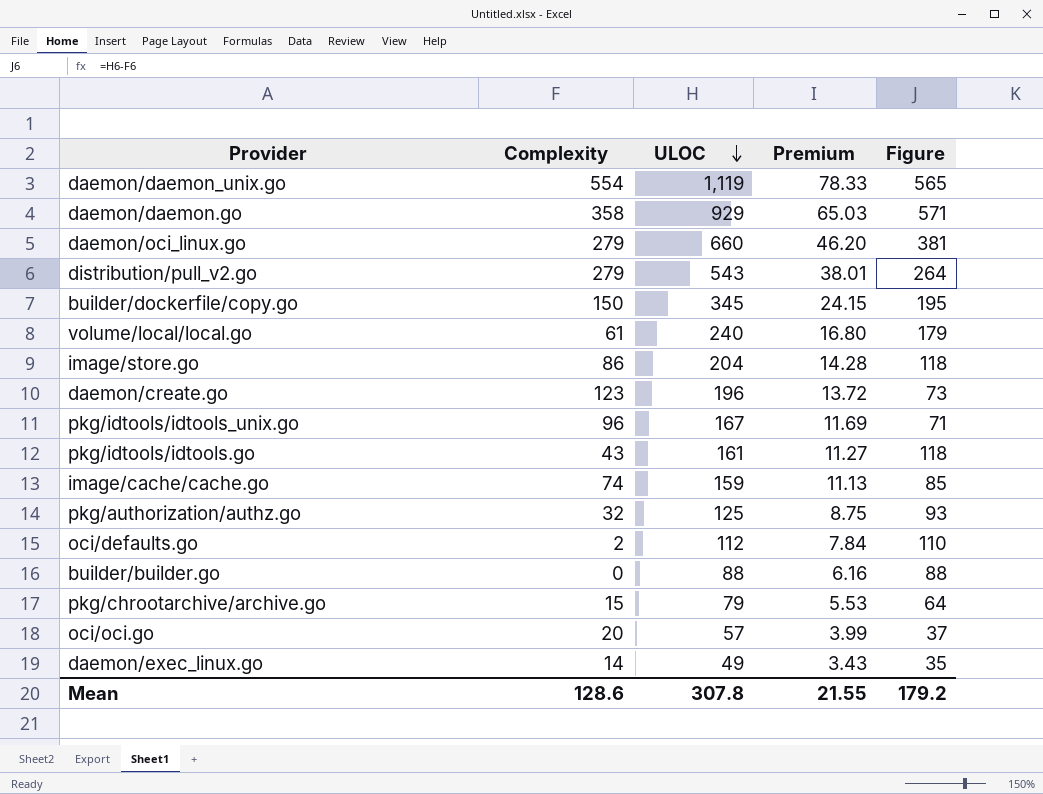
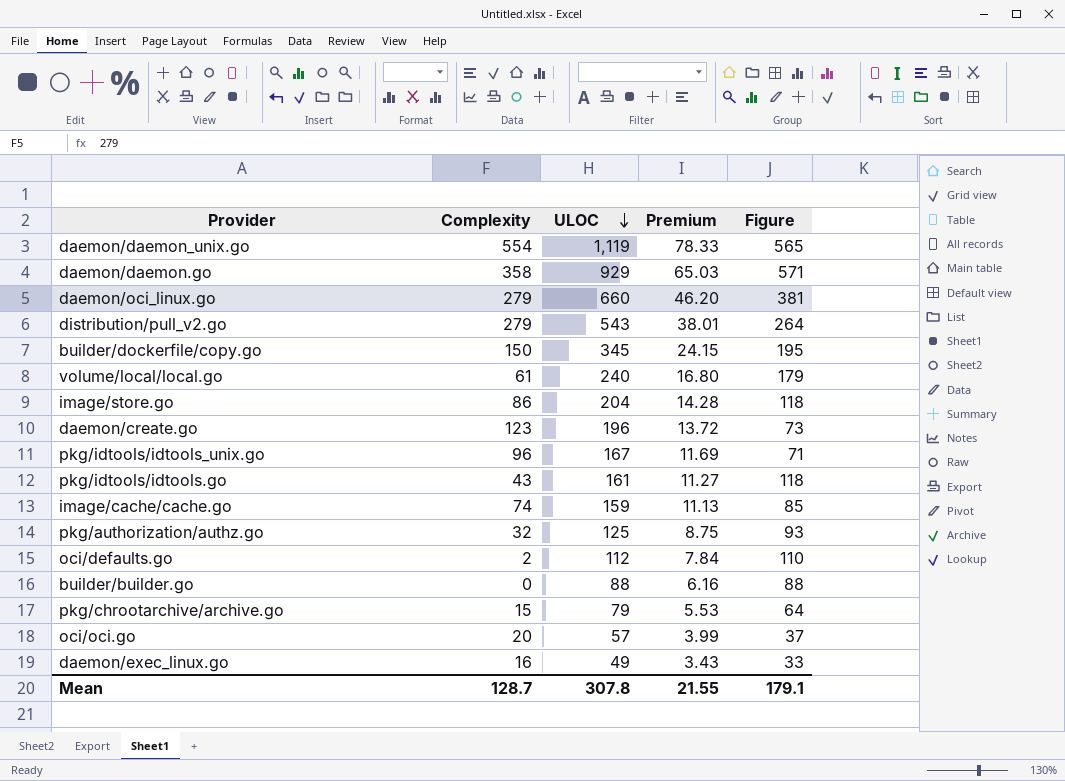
daemon/exec_linux.go | Complexity: 14 -> 16
daemon/exec_linux.go | Figure: 35 -> 33
Mean | Complexity: 128.6 -> 128.7
Mean | Figure: 179.2 -> 179.1

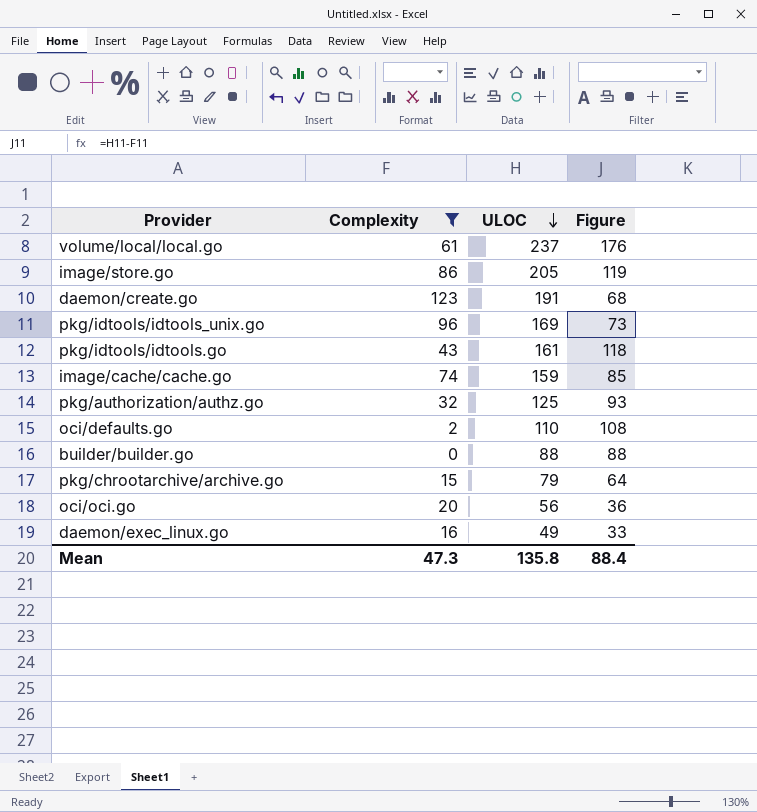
filter: none -> Complexity <= 123
column Premium | formula: [ULOC] * 0.07 -> none
volume/local/local.go | ULOC: 240 -> 237
volume/local/local.go | Figure: 179 -> 176
image/store.go | ULOC: 204 -> 205
image/store.go | Figure: 118 -> 119
daemon/create.go | ULOC: 196 -> 191
daemon/create.go | Figure: 73 -> 68
pkg/idtools/idtools_unix.go | ULOC: 167 -> 169
pkg/idtools/idtools_unix.go | Figure: 71 -> 73
oci/defaults.go | ULOC: 112 -> 110
oci/defaults.go | Figure: 110 -> 108
oci/oci.go | ULOC: 57 -> 56
oci/oci.go | Figure: 37 -> 36
Mean | Complexity: 128.7 -> 47.3
Mean | ULOC: 307.8 -> 135.8
Mean | Figure: 179.1 -> 88.4

